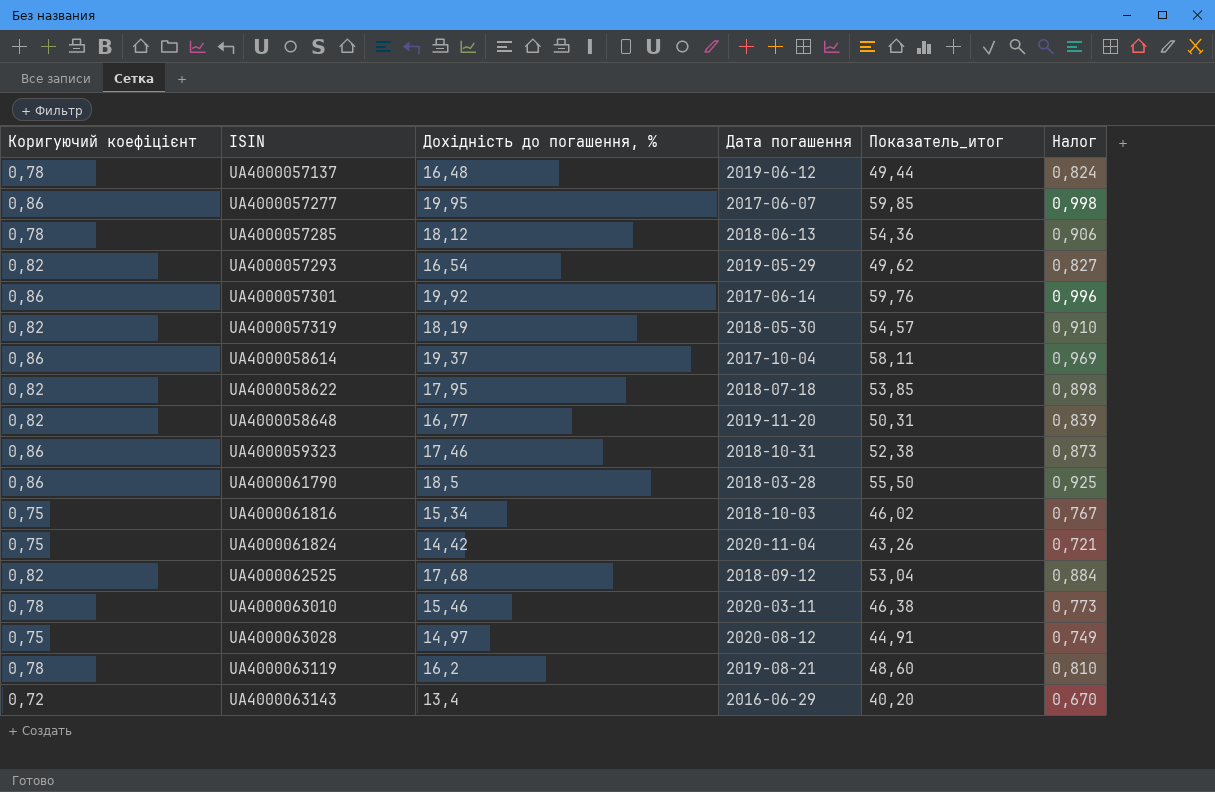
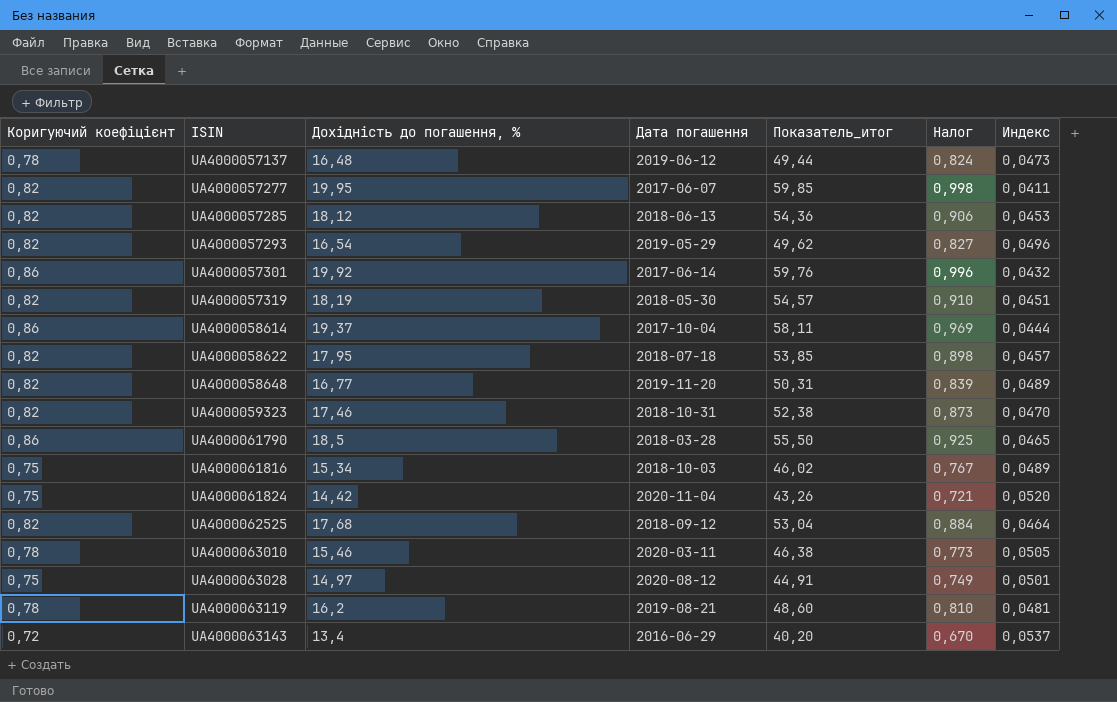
column Индекс | formula: none -> [Коригуючий коефіцієнт] / [Дохідність до погашення, %]
UA4000057277 | Коригуючий коефіцієнт: 0,86 -> 0,82
UA4000057285 | Коригуючий коефіцієнт: 0,78 -> 0,82
UA4000059323 | Коригуючий коефіцієнт: 0,86 -> 0,82

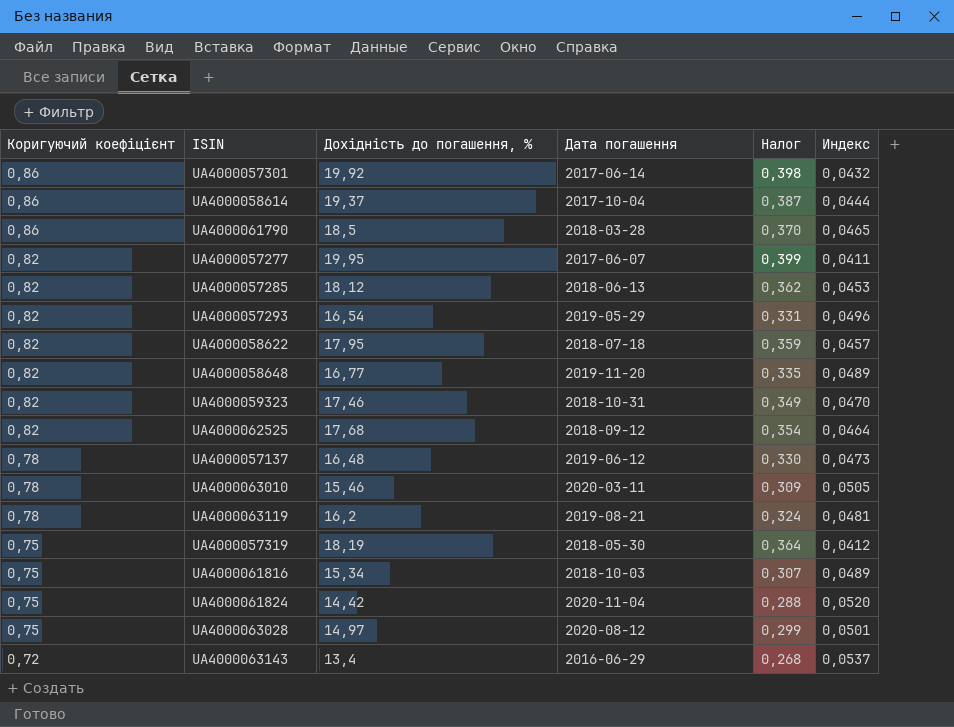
row order: ISIN ascending -> Коригуючий коефіцієнт descending
column Показатель_итог | formula: [Дохідність до погашення, %] * 3 -> none
column Налог | formula: [Дохідність до погашення, %] * 0,05 -> [Дохідність до погашення, %] * 0,02
UA4000057319 | Коригуючий коефіцієнт: 0,82 -> 0,75
UA4000057319 | Индекс: 0,0451 -> 0,0412

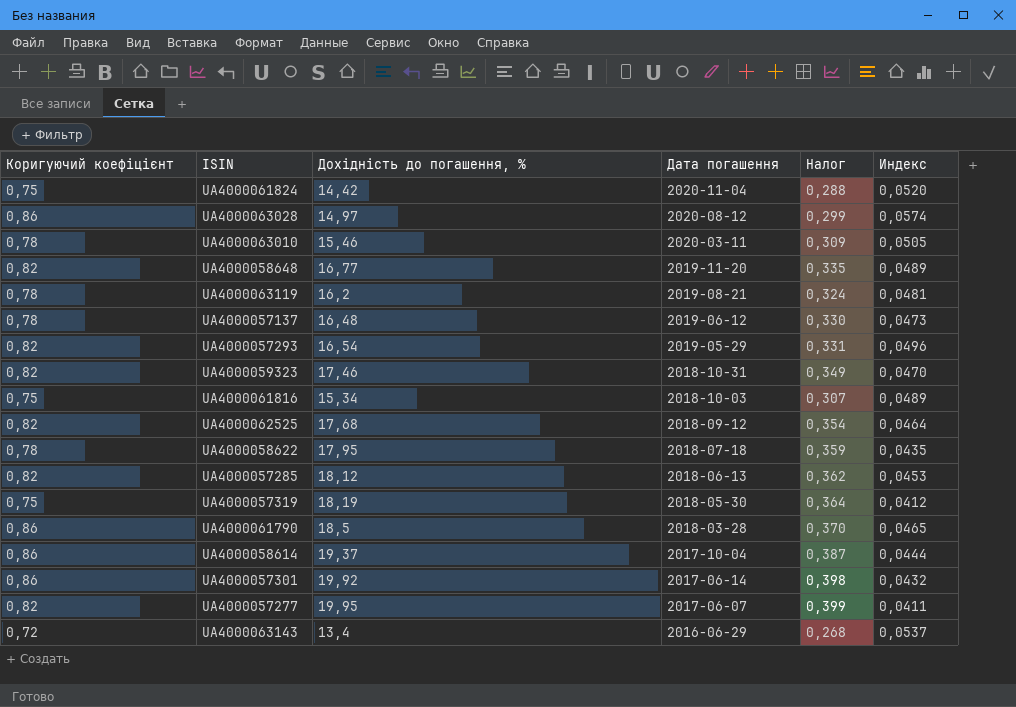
row order: Коригуючий коефіцієнт descending -> Дата погашення descending
UA4000063028 | Коригуючий коефіцієнт: 0,75 -> 0,86
UA4000063028 | Индекс: 0,0501 -> 0,0574
UA4000058622 | Коригуючий коефіцієнт: 0,82 -> 0,78
UA4000058622 | Индекс: 0,0457 -> 0,0435

